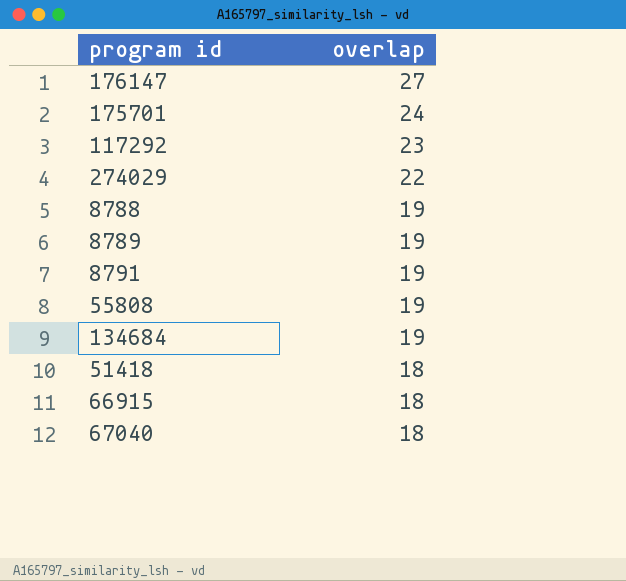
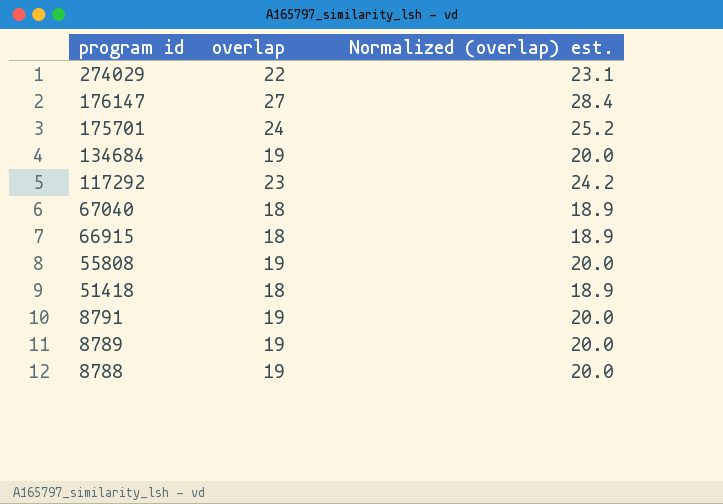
row order: overlap descending -> program id descending
column Normalized (overlap) est. | formula: none -> [overlap] * 1.05

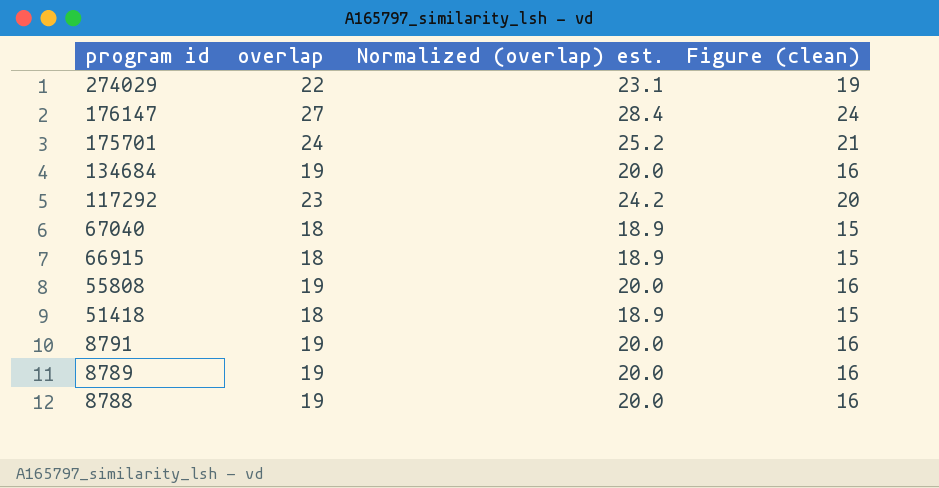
column Figure (clean) | formula: none -> [overlap] - 3

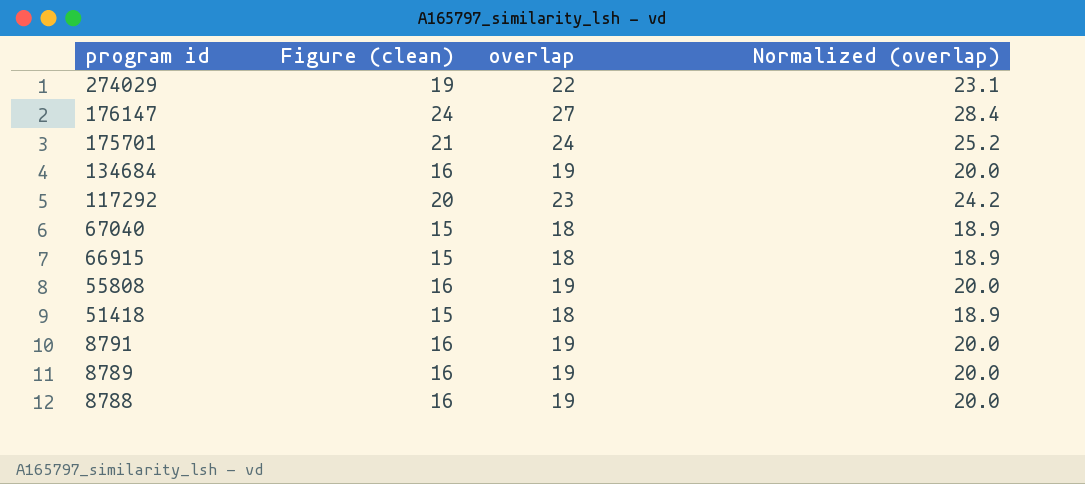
column Figure (clean) | position: 4 -> 2
column name: Normalized (overlap) est. -> Normalized (overlap)

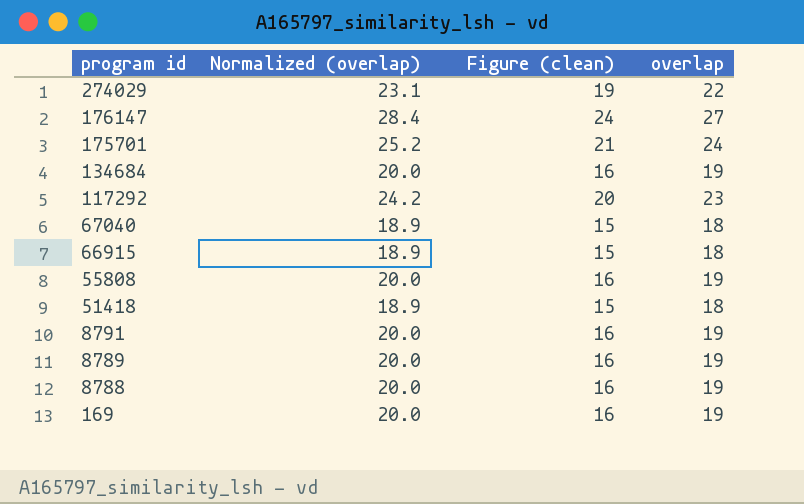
column Normalized (overlap) | position: 4 -> 2
row 169: none -> 20.0 | 16 | 19

